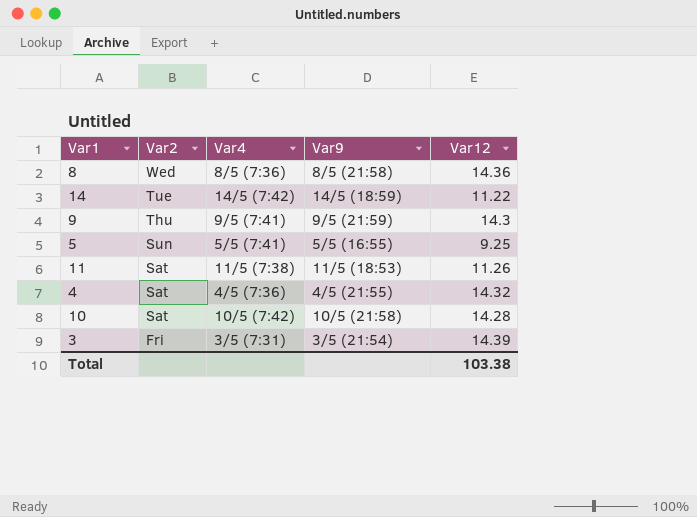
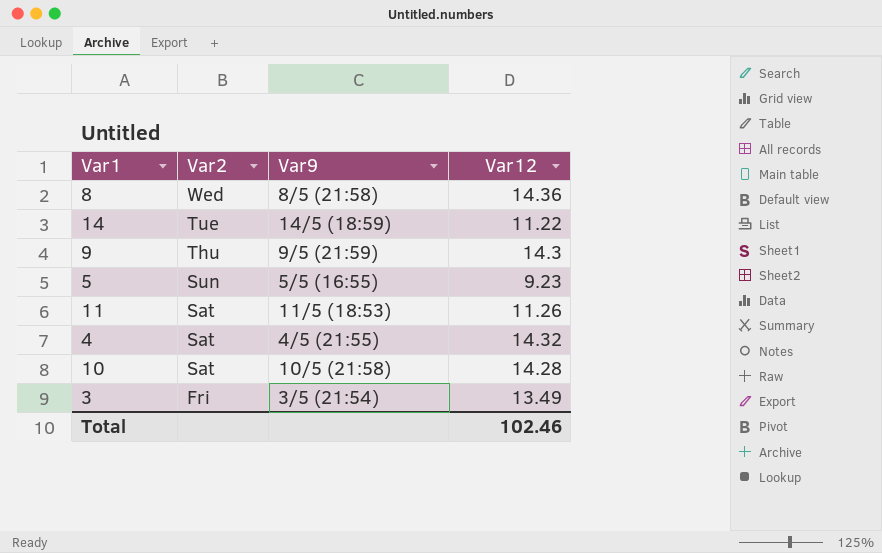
column Var4 | position: 3 -> none
5 | Var12: 9.25 -> 9.23
3 | Var12: 14.39 -> 13.49
Total | Var12: 103.38 -> 102.46

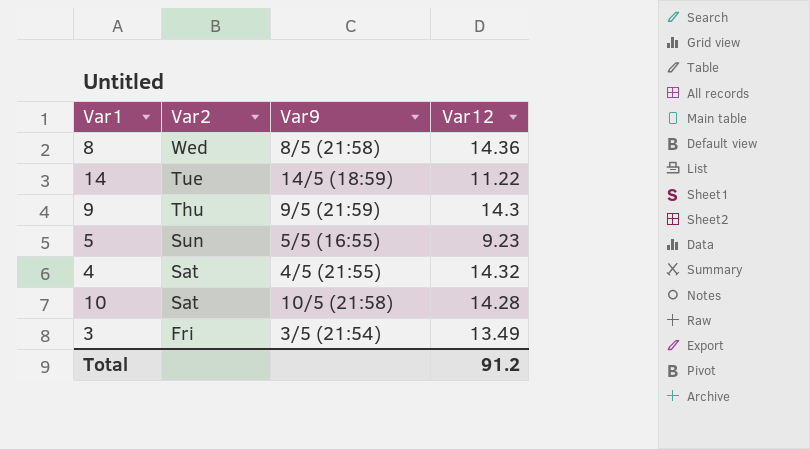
row 11: Sat | 11/5 (18:53) | 11.26 -> none
Total | Var12: 102.46 -> 91.2

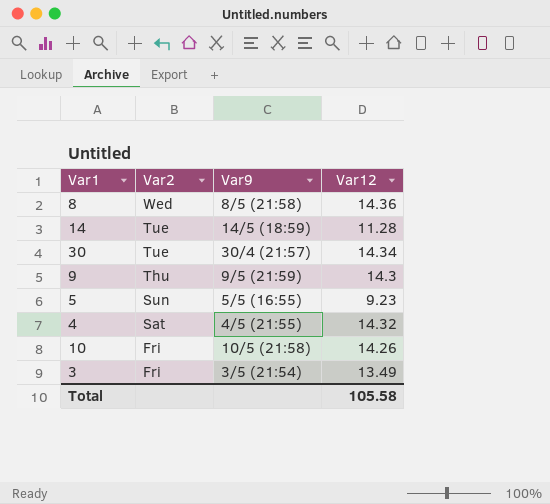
14 | Var12: 11.22 -> 11.28
row 30: none -> Tue | 30/4 (21:57) | 14.34
10 | Var2: Sat -> Fri
10 | Var12: 14.28 -> 14.26
Total | Var12: 91.2 -> 105.58

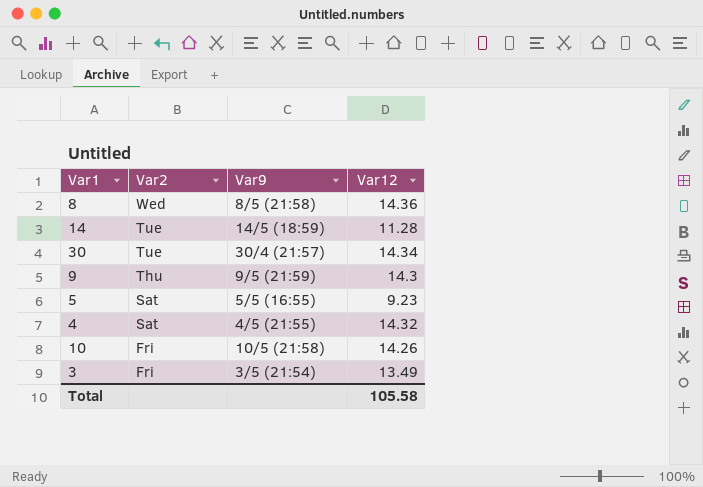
5 | Var2: Sun -> Sat

